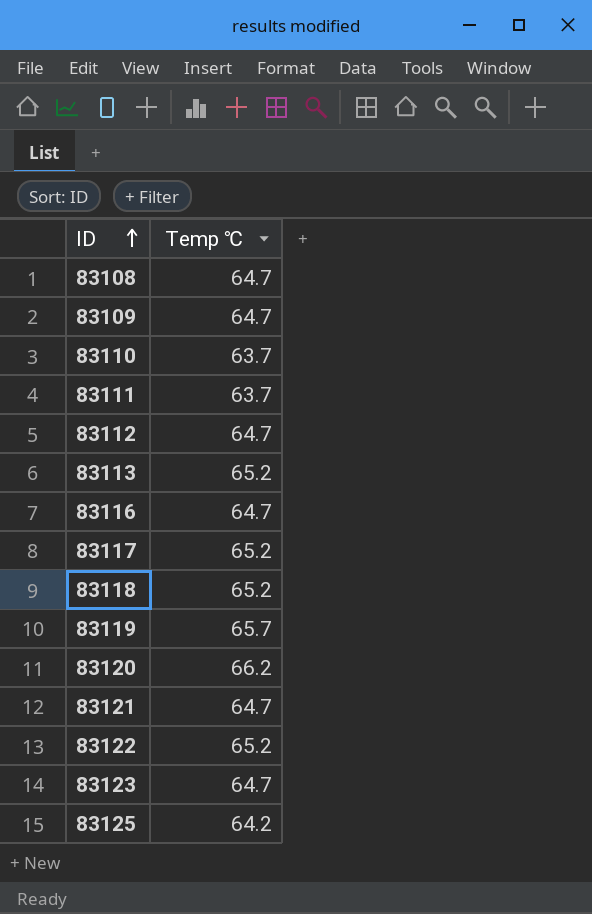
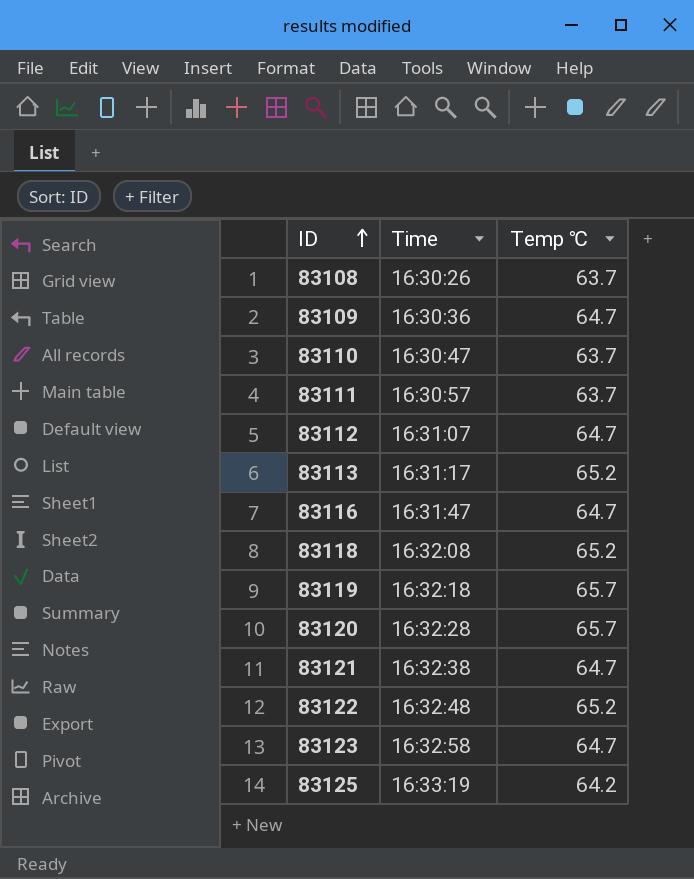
column Time | position: none -> 2
row 83117: 65.2 -> none
83108 | Temp ℃: 64.7 -> 63.7
83120 | Temp ℃: 66.2 -> 65.7

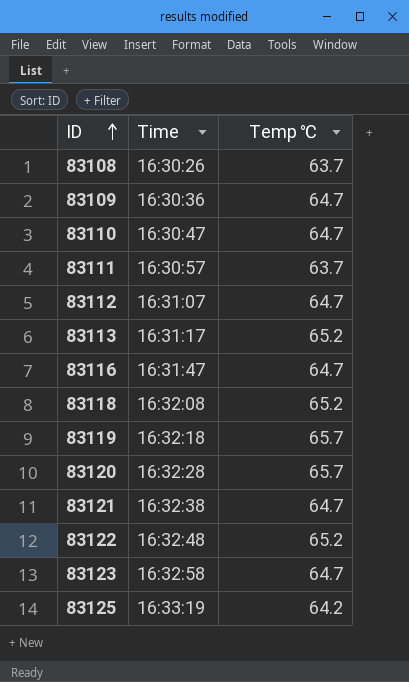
83110 | Temp ℃: 63.7 -> 64.7

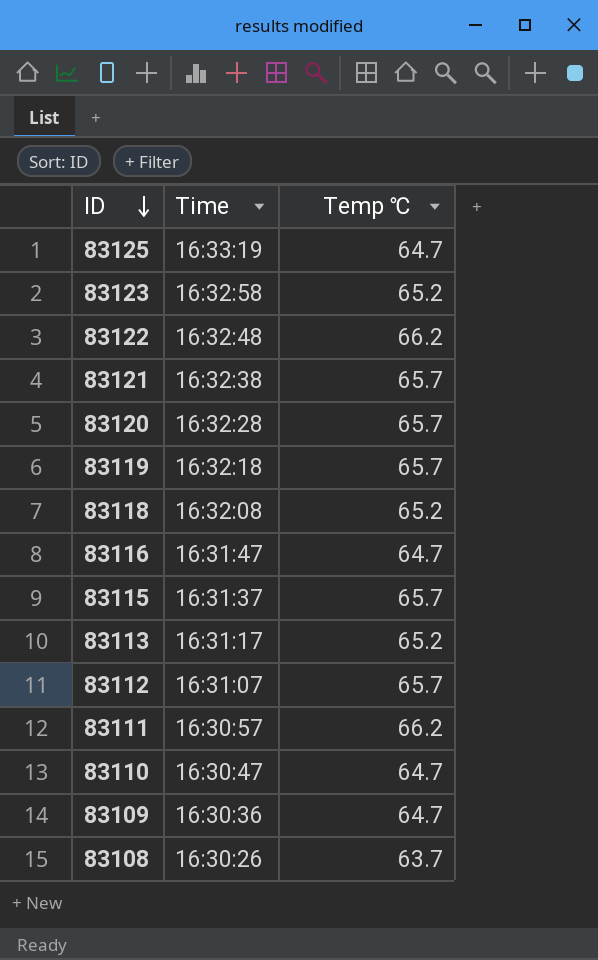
row order: ID ascending -> ID descending
83125 | Temp ℃: 64.2 -> 64.7
83123 | Temp ℃: 64.7 -> 65.2
83122 | Temp ℃: 65.2 -> 66.2
83121 | Temp ℃: 64.7 -> 65.7
row 83115: none -> 16:31:37 | 65.7
83112 | Temp ℃: 64.7 -> 65.7
83111 | Temp ℃: 63.7 -> 66.2

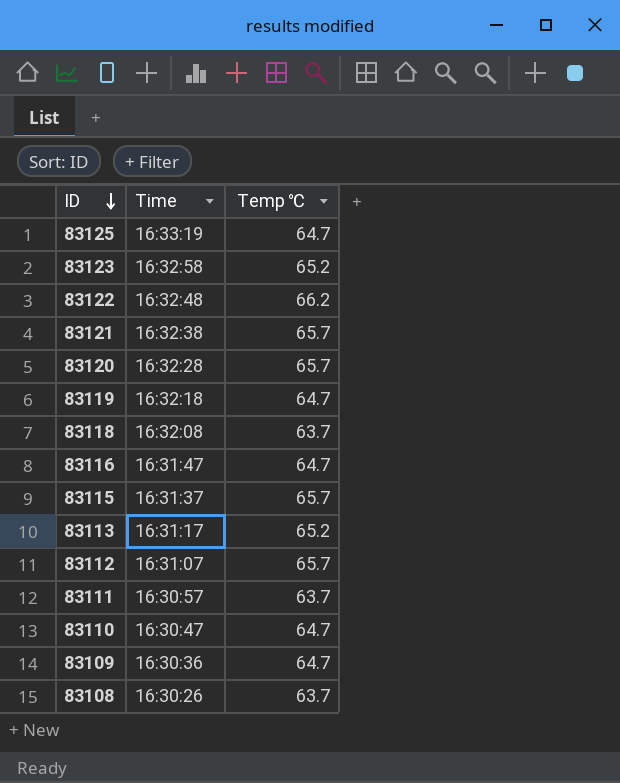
83119 | Temp ℃: 65.7 -> 64.7
83118 | Temp ℃: 65.2 -> 63.7
83111 | Temp ℃: 66.2 -> 63.7

